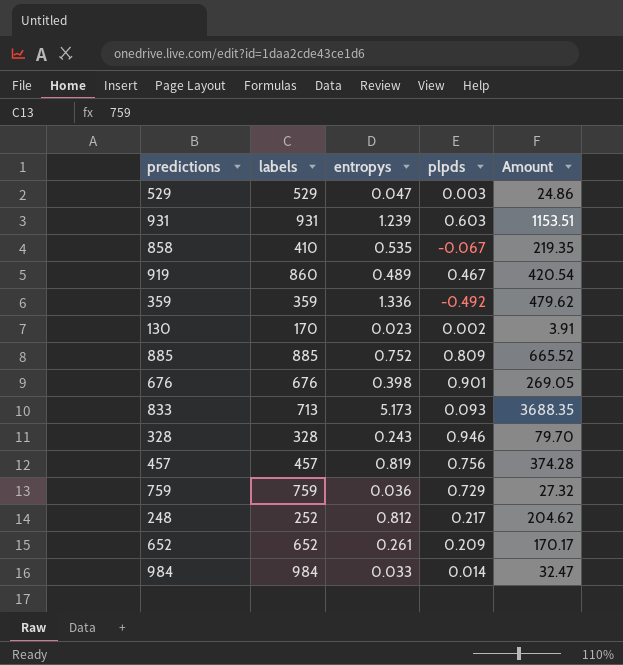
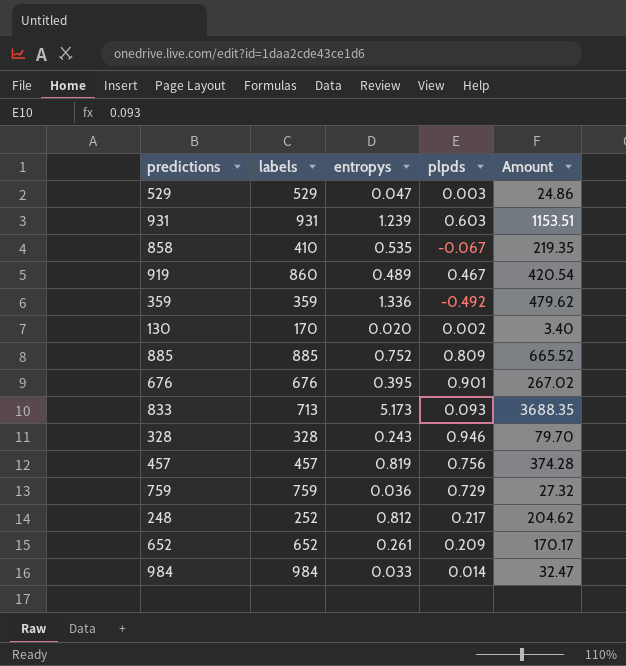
130 | entropys: 0.023 -> 0.020
130 | Amount: 3.91 -> 3.40
676 | entropys: 0.398 -> 0.395
676 | Amount: 269.05 -> 267.02

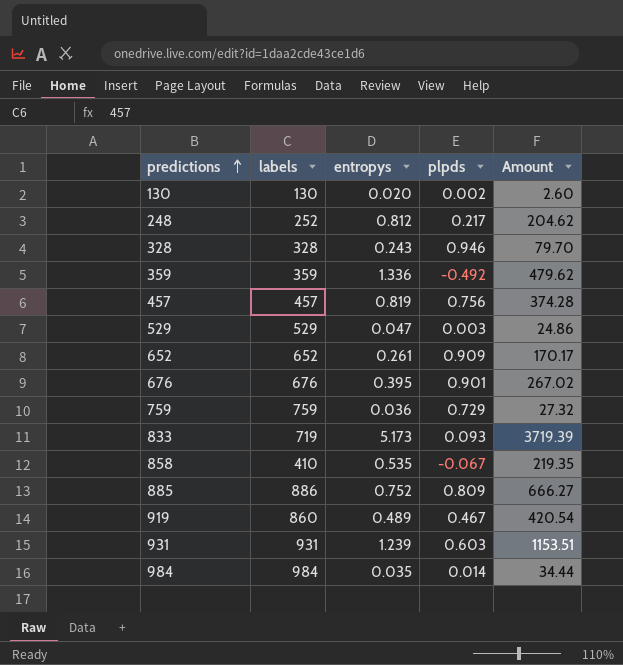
row order: none -> predictions ascending
130 | labels: 170 -> 130
130 | Amount: 3.40 -> 2.60
652 | plpds: 0.209 -> 0.909
833 | labels: 713 -> 719
833 | Amount: 3688.35 -> 3719.39
885 | labels: 885 -> 886
885 | Amount: 665.52 -> 666.27
984 | entropys: 0.033 -> 0.035
984 | Amount: 32.47 -> 34.44

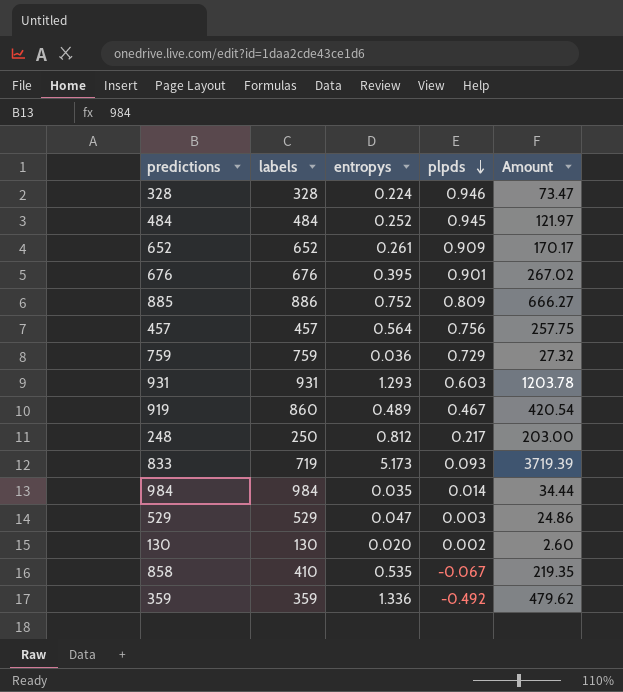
row order: predictions ascending -> plpds descending
328 | entropys: 0.243 -> 0.224
328 | Amount: 79.70 -> 73.47
row 484: none -> 484 | 0.252 | 0.945 | 121.97
457 | entropys: 0.819 -> 0.564
457 | Amount: 374.28 -> 257.75
931 | entropys: 1.239 -> 1.293
931 | Amount: 1153.51 -> 1203.78
248 | labels: 252 -> 250
248 | Amount: 204.62 -> 203.00

